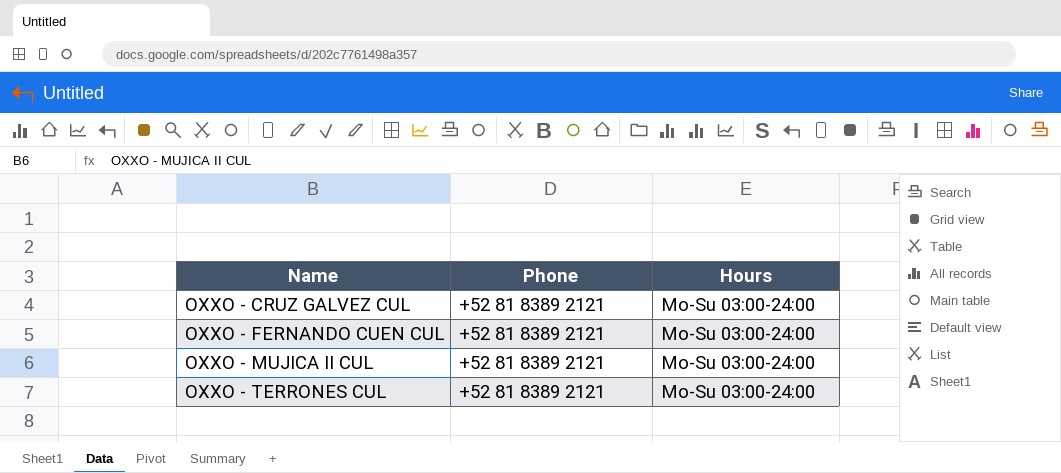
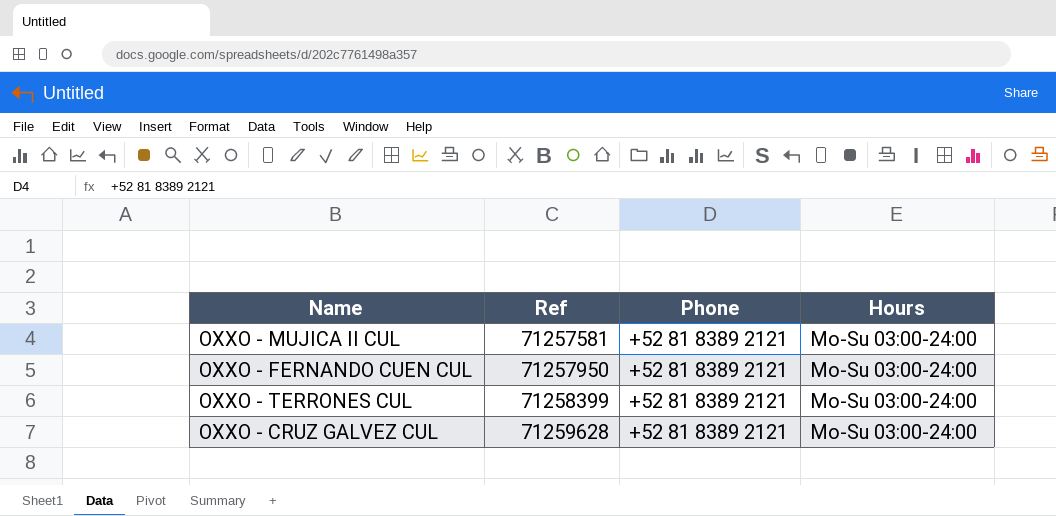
row order: Name ascending -> Ref ascending
column Ref | position: none -> 2

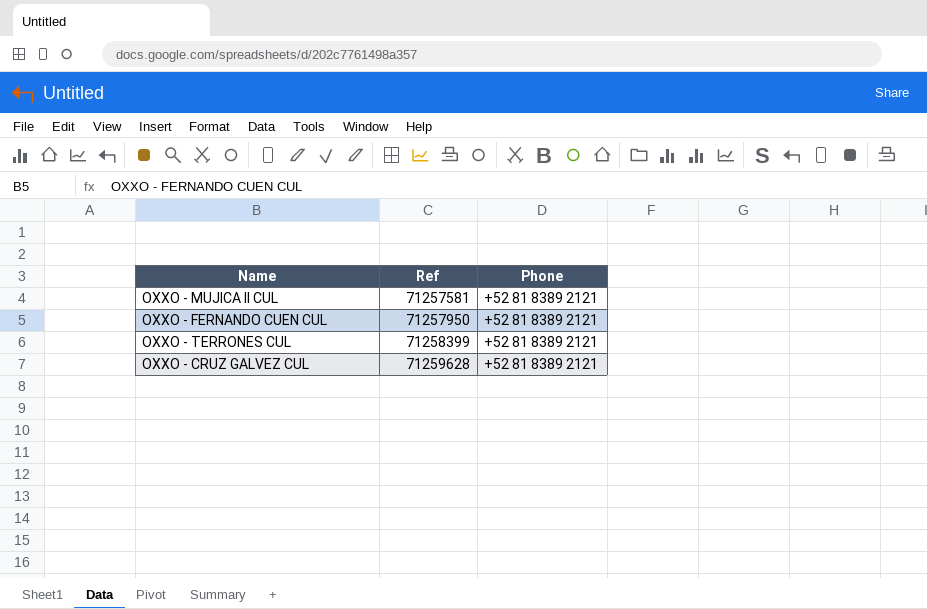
column Hours | position: 4 -> none

